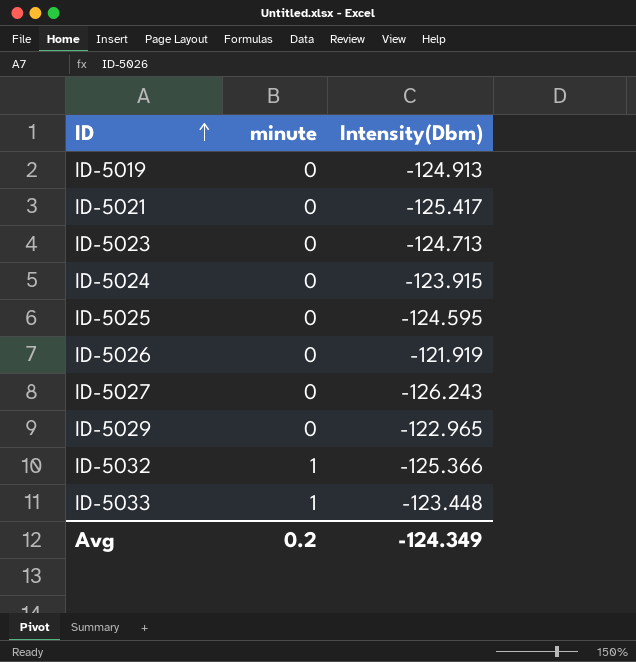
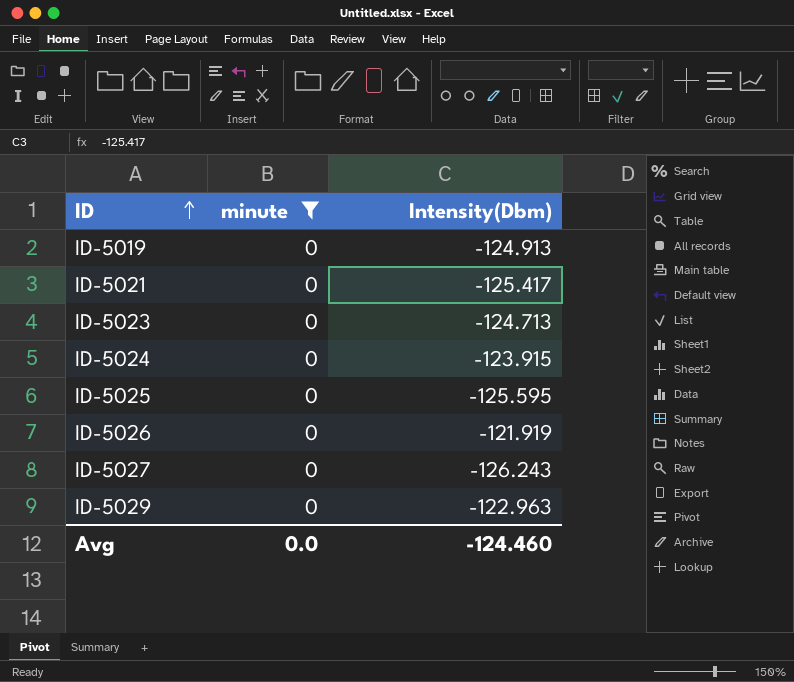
filter: none -> minute = 0
ID-5025 | Intensity(Dbm): -124.595 -> -125.595
ID-5029 | Intensity(Dbm): -122.965 -> -122.963
Avg | minute: 0.2 -> 0.0
Avg | Intensity(Dbm): -124.349 -> -124.460

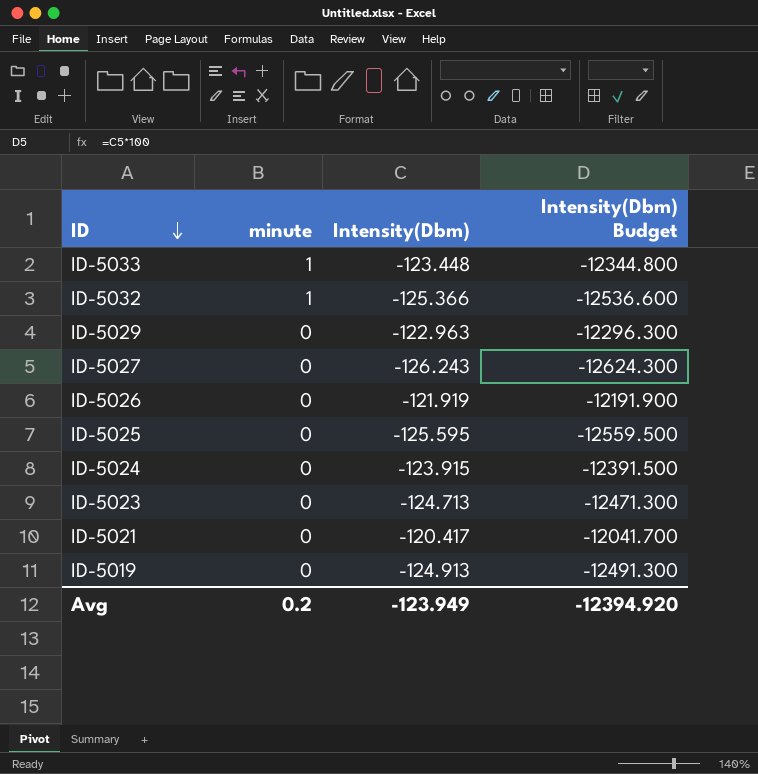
filter: minute = 0 -> none
row order: ID ascending -> ID descending
column Intensity(Dbm) Budget | formula: none -> [Intensity(Dbm)] * 100
ID-5021 | Intensity(Dbm): -125.417 -> -120.417
Avg | minute: 0.0 -> 0.2
Avg | Intensity(Dbm): -124.460 -> -123.949

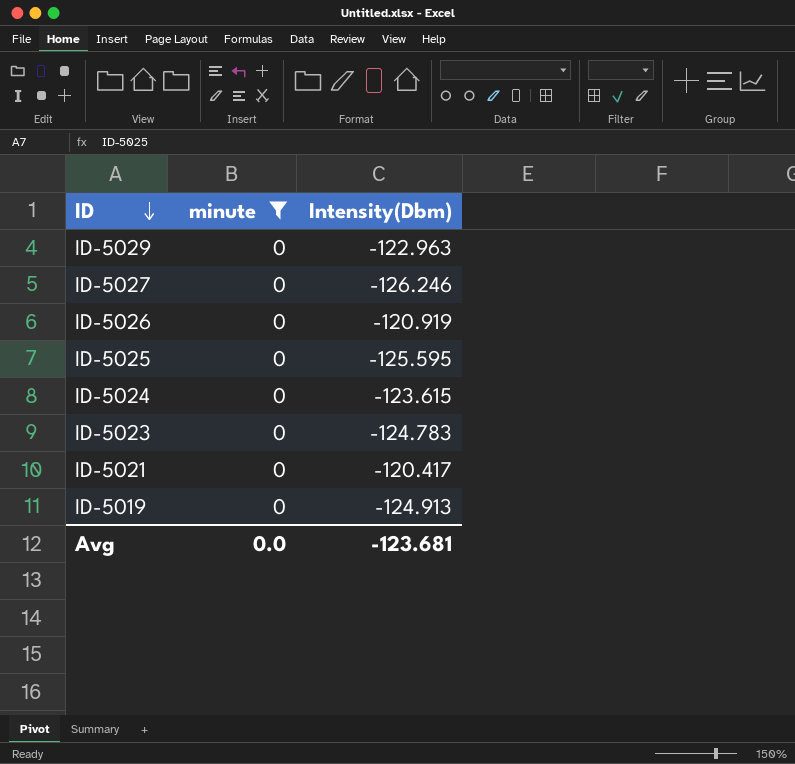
filter: none -> minute = 0
column Intensity(Dbm) Budget | formula: [Intensity(Dbm)] * 100 -> none
ID-5027 | Intensity(Dbm): -126.243 -> -126.246
ID-5026 | Intensity(Dbm): -121.919 -> -120.919
ID-5024 | Intensity(Dbm): -123.915 -> -123.615
ID-5023 | Intensity(Dbm): -124.713 -> -124.783
Avg | minute: 0.2 -> 0.0
Avg | Intensity(Dbm): -123.949 -> -123.681

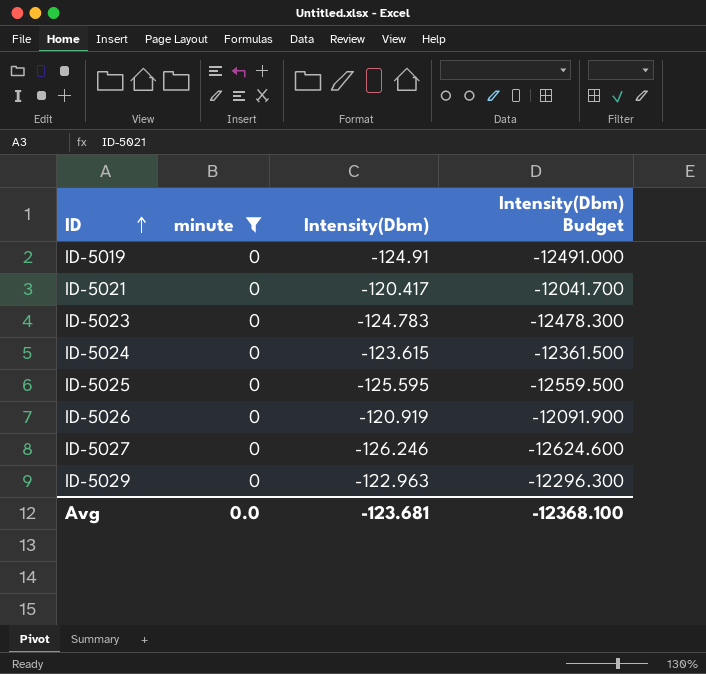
row order: ID descending -> ID ascending
column Intensity(Dbm) Budget | formula: none -> [Intensity(Dbm)] * 100
ID-5019 | Intensity(Dbm): -124.913 -> -124.91

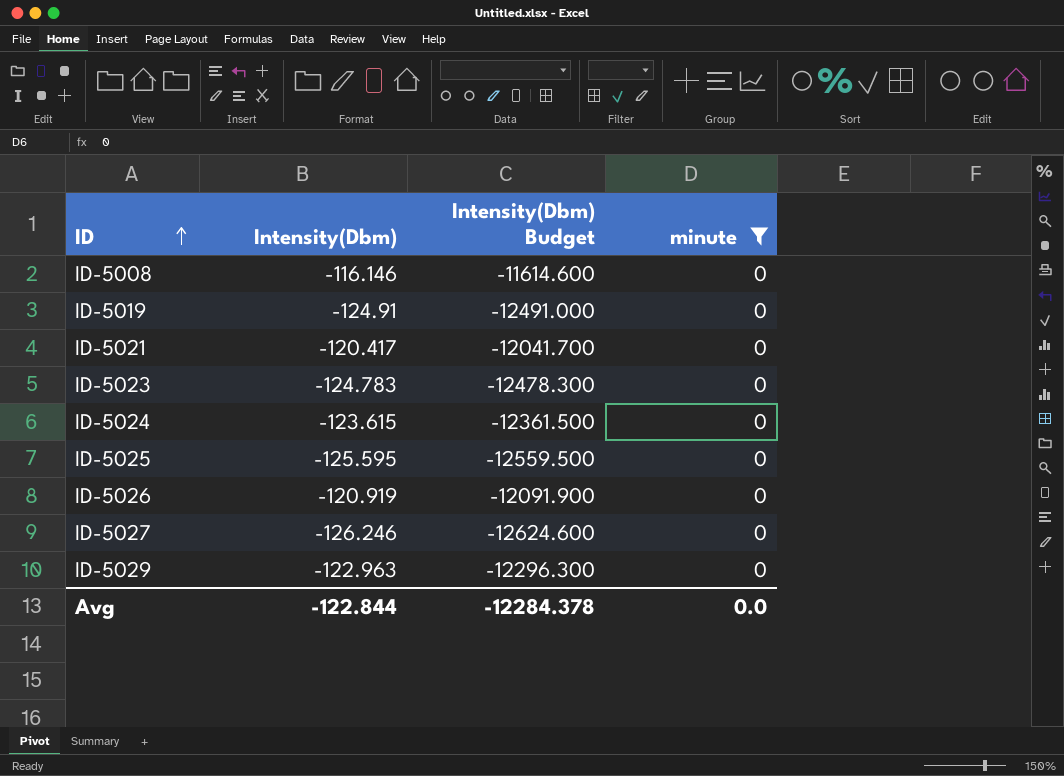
column minute | position: 2 -> 4
row ID-5008: none -> -116.146 | -11614.600 | 0
Avg | Intensity(Dbm): -123.681 -> -122.844
Avg | Intensity(Dbm) Budget: -12368.100 -> -12284.378

